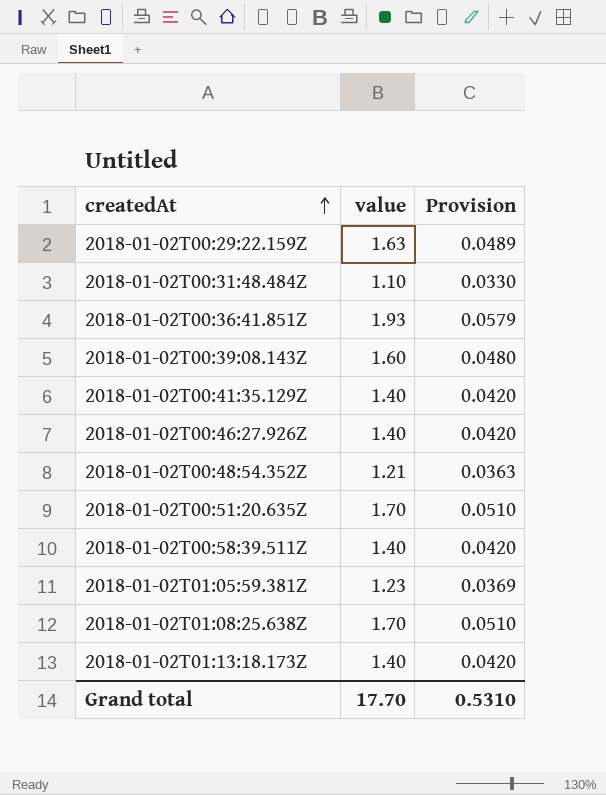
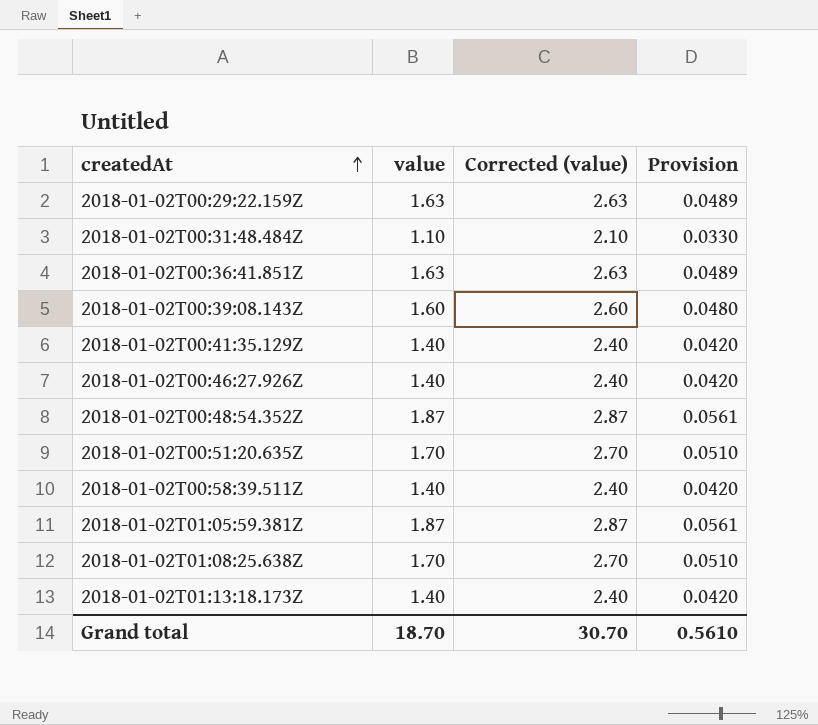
column Corrected (value) | formula: none -> [value] + 1
2018-01-02T00:36:41.851Z | value: 1.93 -> 1.63
2018-01-02T00:36:41.851Z | Provision: 0.0579 -> 0.0489
2018-01-02T00:48:54.352Z | value: 1.21 -> 1.87
2018-01-02T00:48:54.352Z | Provision: 0.0363 -> 0.0561
2018-01-02T01:05:59.381Z | value: 1.23 -> 1.87
2018-01-02T01:05:59.381Z | Provision: 0.0369 -> 0.0561
Grand total | value: 17.70 -> 18.70
Grand total | Provision: 0.5310 -> 0.5610

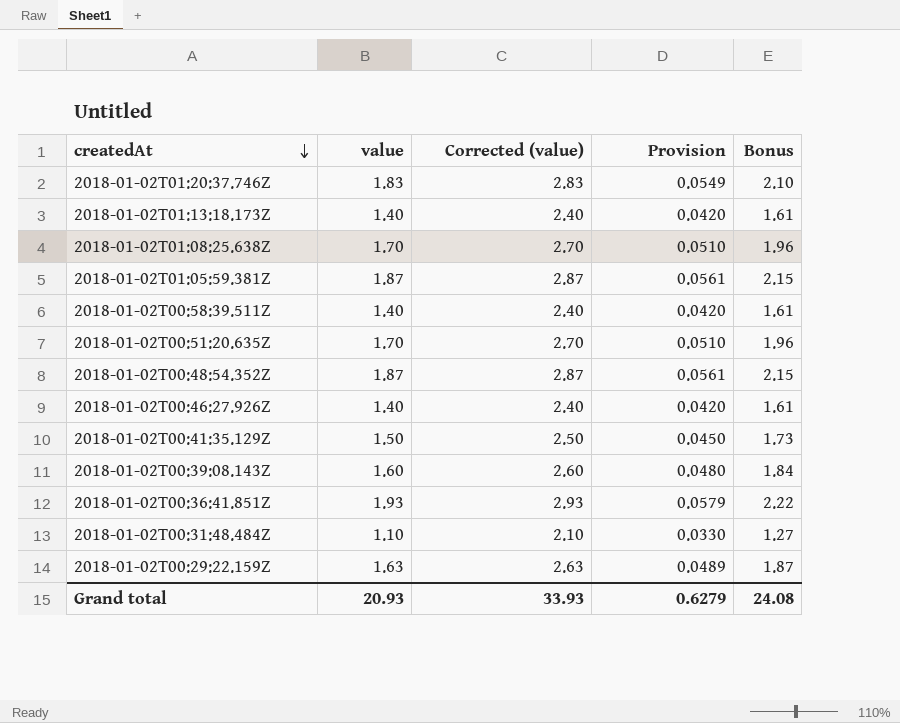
row order: createdAt ascending -> createdAt descending
column Bonus | formula: none -> [value] * 1.15
row 2018-01-02T01:20:37.746Z: none -> 1.83 | 2.83 | 0.0549 | 2.10
2018-01-02T00:41:35.129Z | value: 1.40 -> 1.50
2018-01-02T00:41:35.129Z | Corrected (value): 2.40 -> 2.50
2018-01-02T00:41:35.129Z | Provision: 0.0420 -> 0.0450
2018-01-02T00:36:41.851Z | value: 1.63 -> 1.93
2018-01-02T00:36:41.851Z | Corrected (value): 2.63 -> 2.93
2018-01-02T00:36:41.851Z | Provision: 0.0489 -> 0.0579
Grand total | value: 18.70 -> 20.93
Grand total | Corrected (value): 30.70 -> 33.93
Grand total | Provision: 0.5610 -> 0.6279

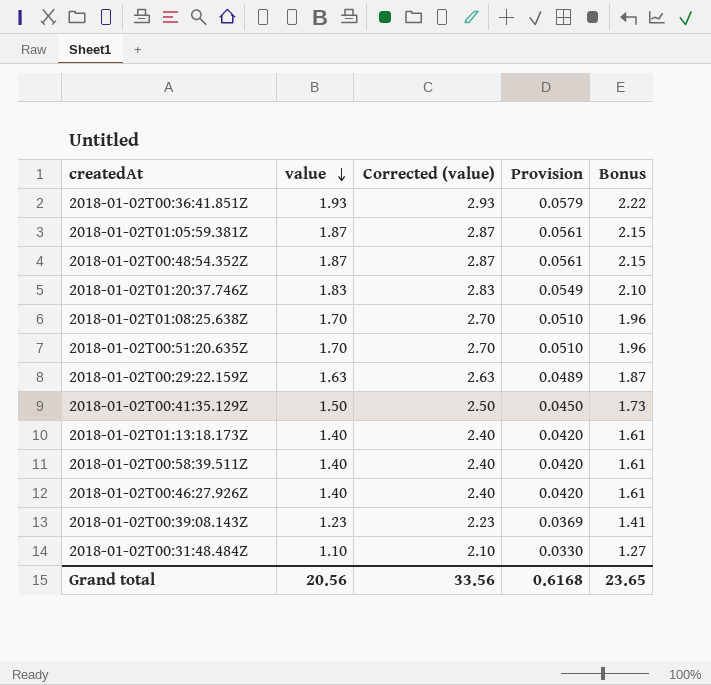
row order: createdAt descending -> value descending
2018-01-02T00:39:08.143Z | value: 1.60 -> 1.23
2018-01-02T00:39:08.143Z | Corrected (value): 2.60 -> 2.23
2018-01-02T00:39:08.143Z | Provision: 0.0480 -> 0.0369
2018-01-02T00:39:08.143Z | Bonus: 1.84 -> 1.41
Grand total | value: 20.93 -> 20.56
Grand total | Corrected (value): 33.93 -> 33.56
Grand total | Provision: 0.6279 -> 0.6168
Grand total | Bonus: 24.08 -> 23.65

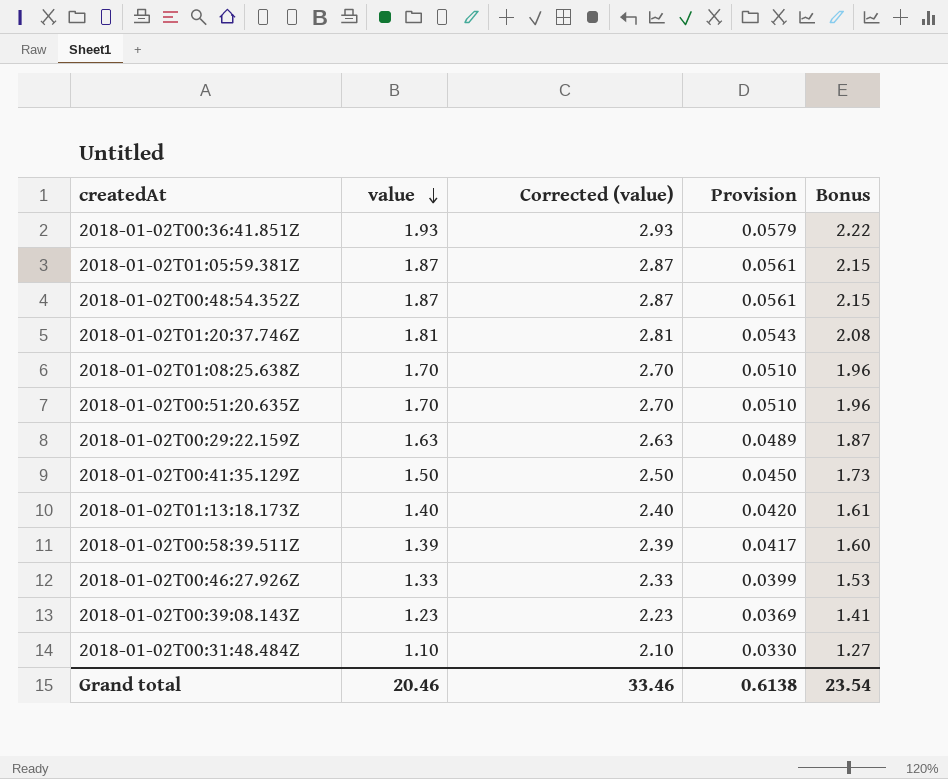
2018-01-02T01:20:37.746Z | value: 1.83 -> 1.81
2018-01-02T01:20:37.746Z | Corrected (value): 2.83 -> 2.81
2018-01-02T01:20:37.746Z | Provision: 0.0549 -> 0.0543
2018-01-02T01:20:37.746Z | Bonus: 2.10 -> 2.08
2018-01-02T00:58:39.511Z | value: 1.40 -> 1.39
2018-01-02T00:58:39.511Z | Corrected (value): 2.40 -> 2.39
2018-01-02T00:58:39.511Z | Provision: 0.0420 -> 0.0417
2018-01-02T00:58:39.511Z | Bonus: 1.61 -> 1.60
2018-01-02T00:46:27.926Z | value: 1.40 -> 1.33
2018-01-02T00:46:27.926Z | Corrected (value): 2.40 -> 2.33
2018-01-02T00:46:27.926Z | Provision: 0.0420 -> 0.0399
2018-01-02T00:46:27.926Z | Bonus: 1.61 -> 1.53
Grand total | value: 20.56 -> 20.46
Grand total | Corrected (value): 33.56 -> 33.46
Grand total | Provision: 0.6168 -> 0.6138
Grand total | Bonus: 23.65 -> 23.54

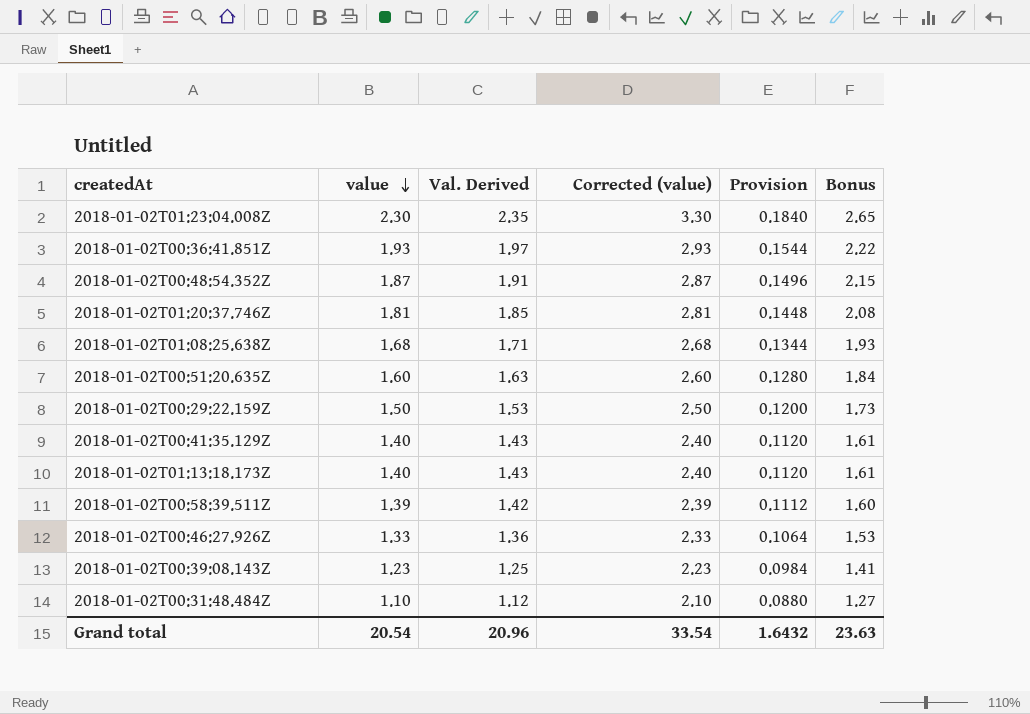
column Val. Derived | formula: none -> [value] * 1.02
column Provision | formula: [value] * 0.03 -> [value] * 0.08
row 2018-01-02T01:05:59.381Z: 1.87 | 2.87 | 0.0561 | 2.15 -> none
row 2018-01-02T01:23:04.008Z: none -> 2.30 | 2.35 | 3.30 | 0.1840 | 2.65
2018-01-02T01:08:25.638Z | value: 1.70 -> 1.68
2018-01-02T01:08:25.638Z | Corrected (value): 2.70 -> 2.68
2018-01-02T01:08:25.638Z | Bonus: 1.96 -> 1.93
2018-01-02T00:51:20.635Z | value: 1.70 -> 1.60
2018-01-02T00:51:20.635Z | Corrected (value): 2.70 -> 2.60
2018-01-02T00:51:20.635Z | Bonus: 1.96 -> 1.84
2018-01-02T00:29:22.159Z | value: 1.63 -> 1.50
2018-01-02T00:29:22.159Z | Corrected (value): 2.63 -> 2.50
2018-01-02T00:29:22.159Z | Bonus: 1.87 -> 1.73
2018-01-02T00:41:35.129Z | value: 1.50 -> 1.40
2018-01-02T00:41:35.129Z | Corrected (value): 2.50 -> 2.40
2018-01-02T00:41:35.129Z | Bonus: 1.73 -> 1.61
Grand total | value: 20.46 -> 20.54
Grand total | Corrected (value): 33.46 -> 33.54
Grand total | Provision: 0.6138 -> 1.6432
Grand total | Bonus: 23.54 -> 23.63

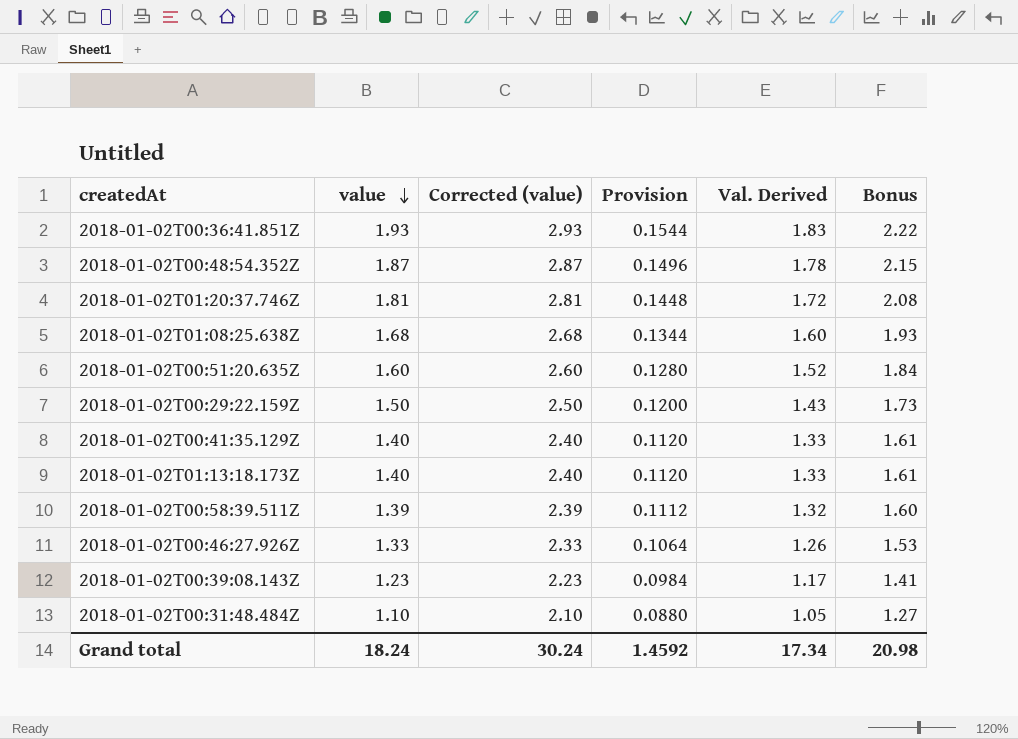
column Val. Derived | formula: [value] * 1.02 -> [value] * 0.95
column Val. Derived | position: 3 -> 5
row 2018-01-02T01:23:04.008Z: 2.30 | 2.35 | 3.30 | 0.1840 | 2.65 -> none
Grand total | value: 20.54 -> 18.24
Grand total | Corrected (value): 33.54 -> 30.24
Grand total | Provision: 1.6432 -> 1.4592
Grand total | Val. Derived: 20.96 -> 17.34
Grand total | Bonus: 23.63 -> 20.98

